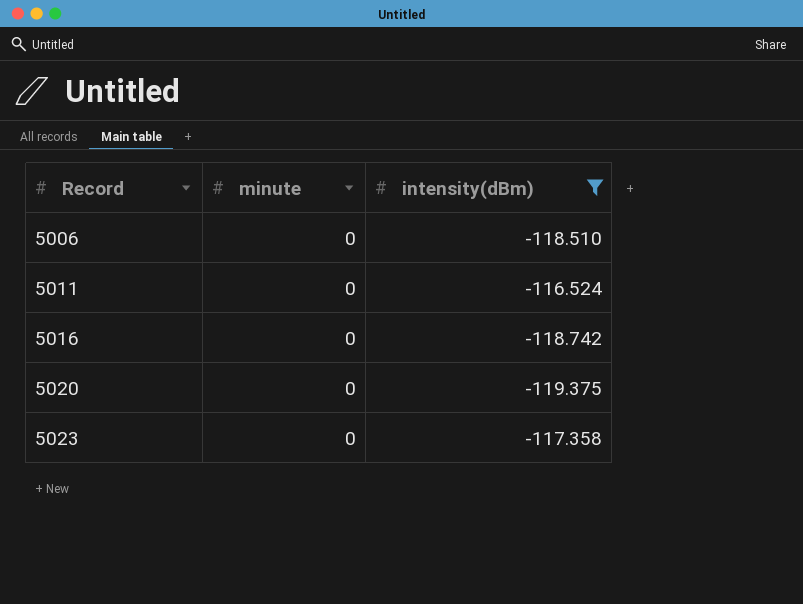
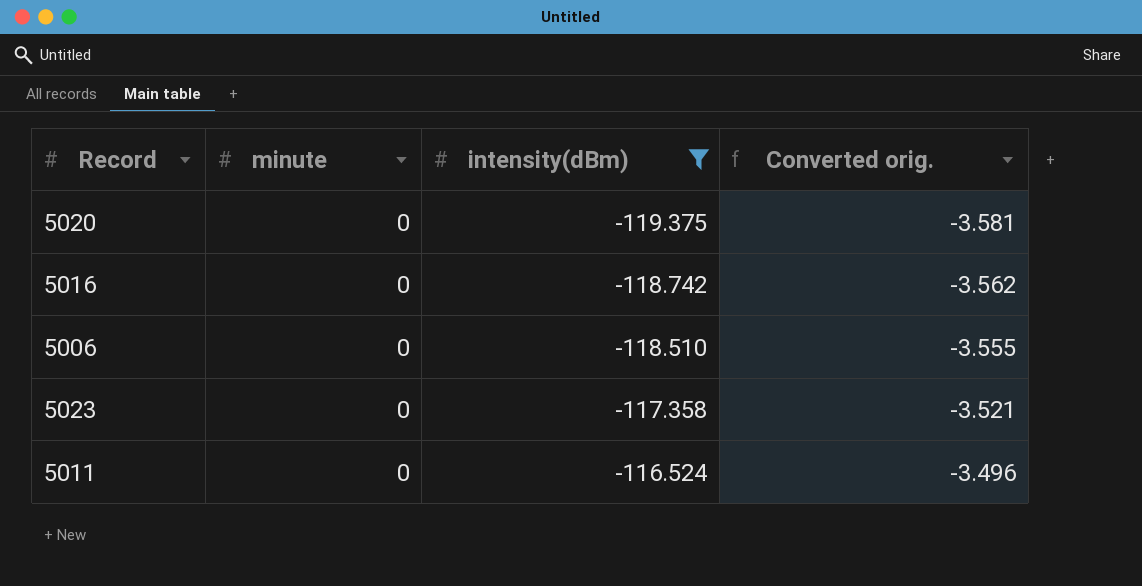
row order: Record ascending -> intensity(dBm) ascending
column Converted orig. | formula: none -> [intensity(dBm)] * 0.03

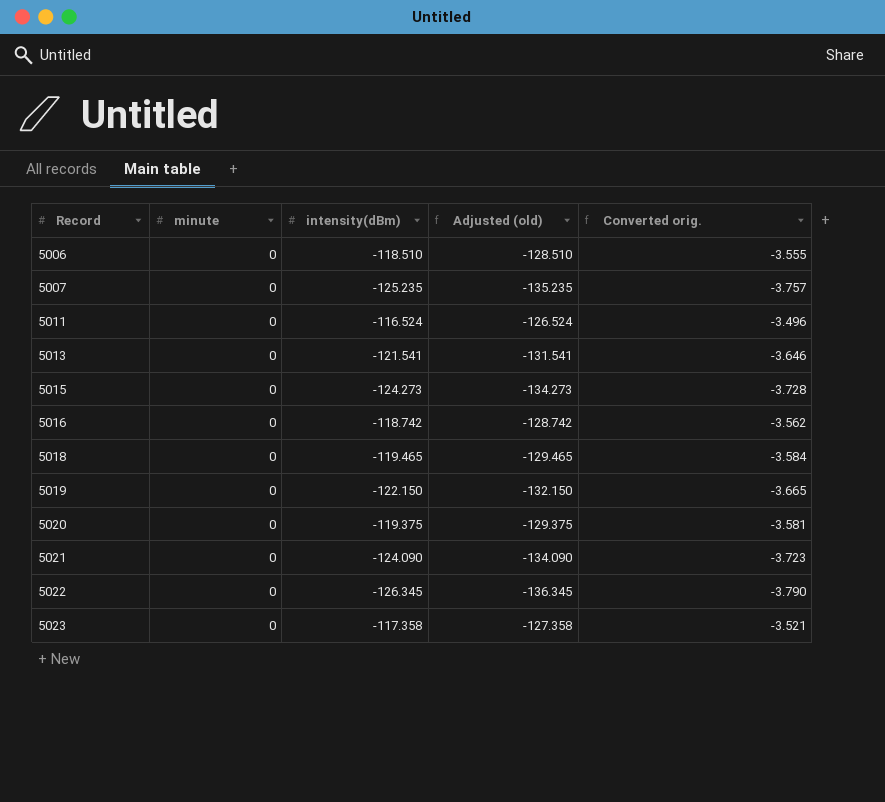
filter: intensity(dBm) >= -119.375 -> none
row order: intensity(dBm) ascending -> Record ascending
column Adjusted (old) | formula: none -> [intensity(dBm)] - 10

